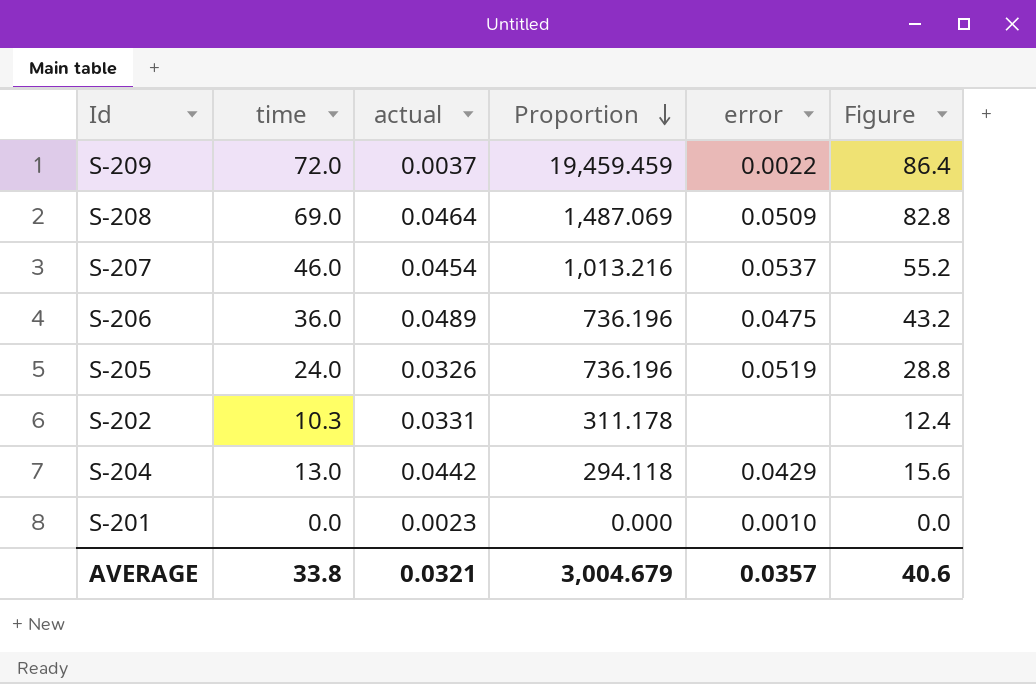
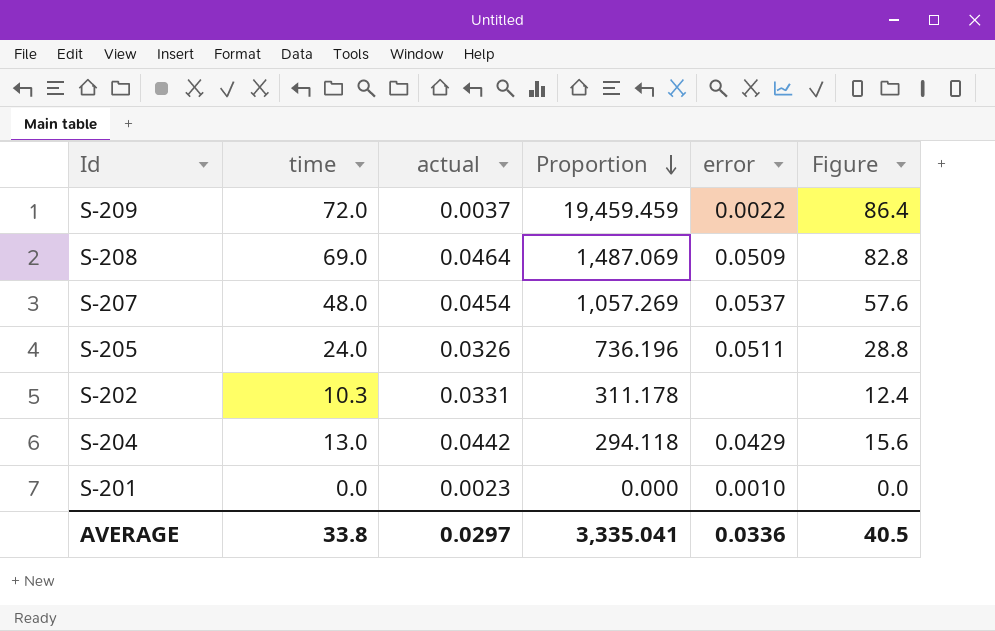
row S-206: 36.0 | 0.0489 | 736.196 | 0.0475 | 43.2 -> none
S-207 | time: 46.0 -> 48.0
S-207 | Proportion: 1,013.216 -> 1,057.269
S-207 | Figure: 55.2 -> 57.6
S-205 | error: 0.0519 -> 0.0511
AVERAGE | actual: 0.0321 -> 0.0297
AVERAGE | Proportion: 3,004.679 -> 3,335.041
AVERAGE | error: 0.0357 -> 0.0336
AVERAGE | Figure: 40.6 -> 40.5

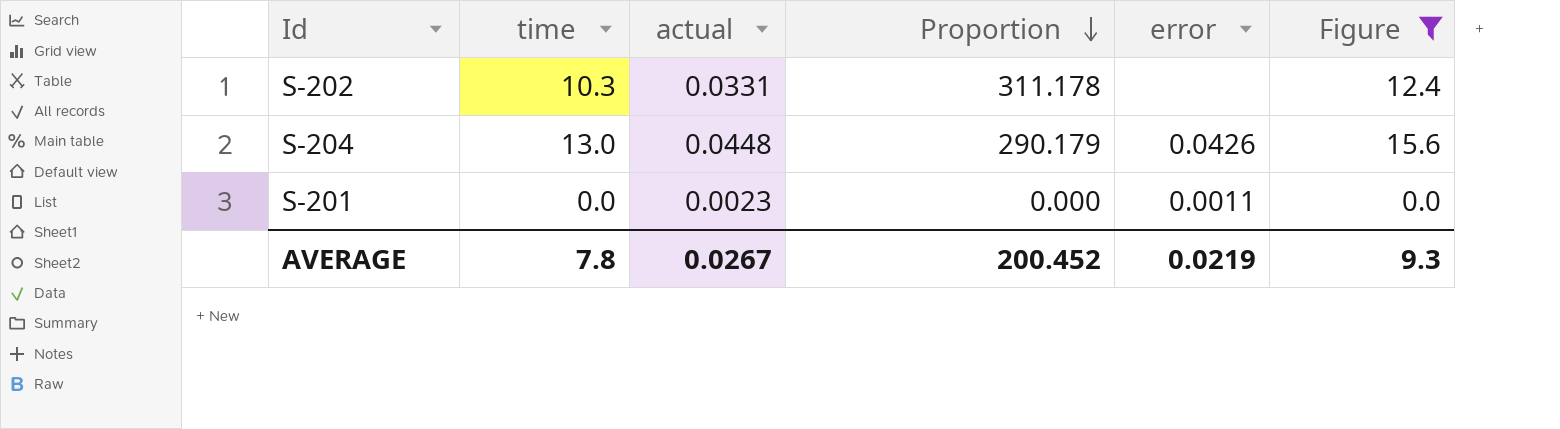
filter: none -> Figure <= 15.6
S-204 | actual: 0.0442 -> 0.0448
S-204 | Proportion: 294.118 -> 290.179
S-204 | error: 0.0429 -> 0.0426
S-201 | error: 0.0010 -> 0.0011
AVERAGE | time: 33.8 -> 7.8
AVERAGE | actual: 0.0297 -> 0.0267
AVERAGE | Proportion: 3,335.041 -> 200.452
AVERAGE | error: 0.0336 -> 0.0219
AVERAGE | Figure: 40.5 -> 9.3

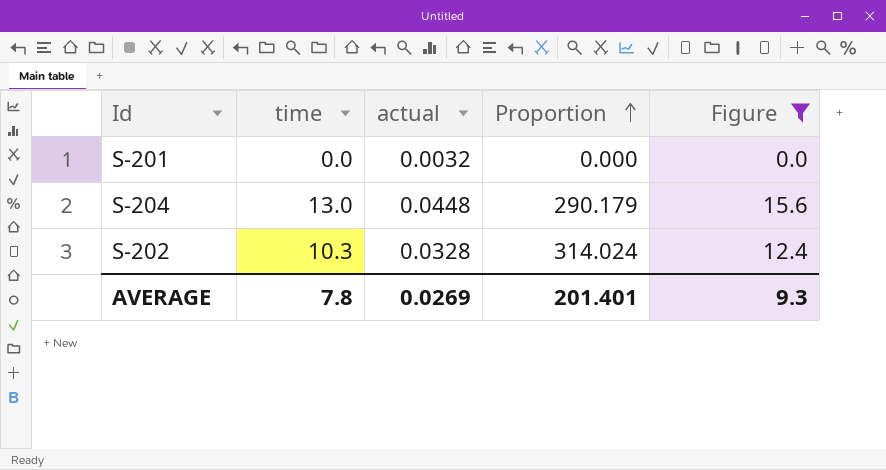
row order: Proportion descending -> Proportion ascending
column error | position: 5 -> none
S-201 | actual: 0.0023 -> 0.0032
S-202 | actual: 0.0331 -> 0.0328
S-202 | Proportion: 311.178 -> 314.024
AVERAGE | actual: 0.0267 -> 0.0269
AVERAGE | Proportion: 200.452 -> 201.401

